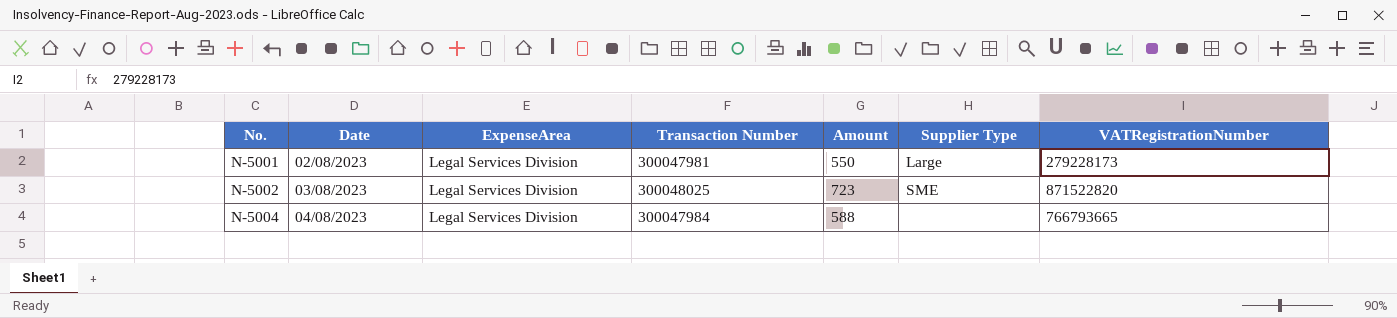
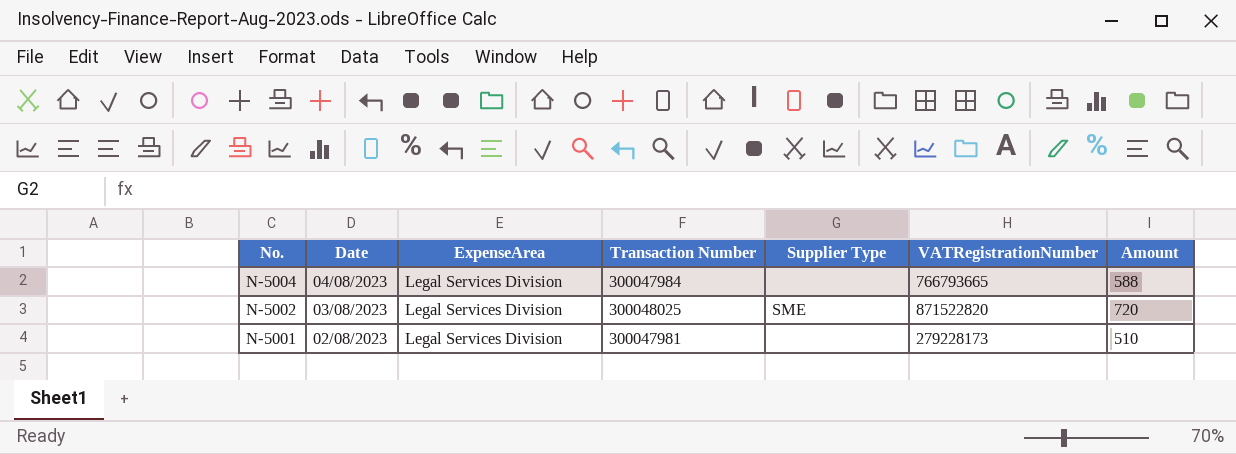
row order: No. ascending -> No. descending
column Amount | position: 5 -> 7
N-5002 | Amount: 723 -> 720
N-5001 | Supplier Type: Large -> none
N-5001 | Amount: 550 -> 510

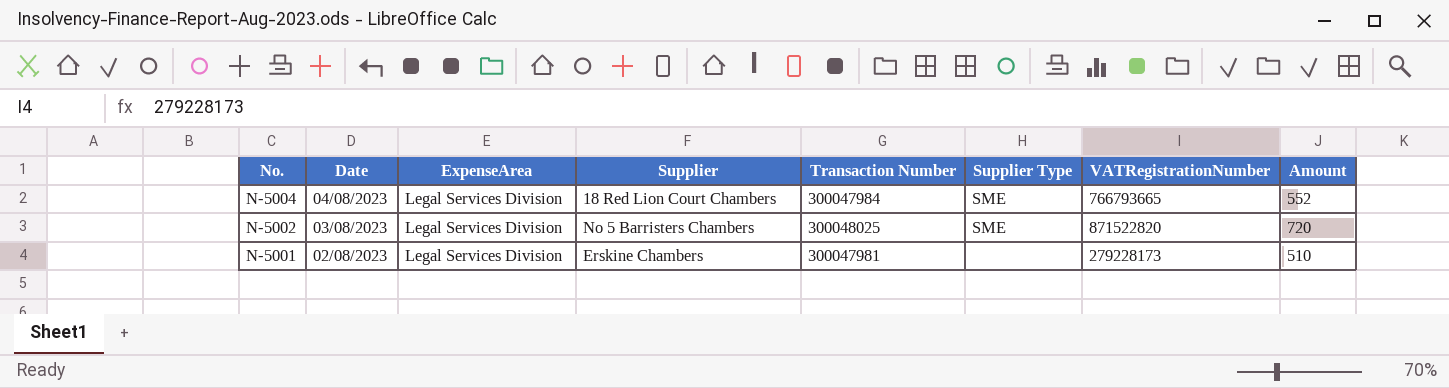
column Supplier | position: none -> 4
N-5004 | Supplier Type: none -> SME
N-5004 | Amount: 588 -> 552

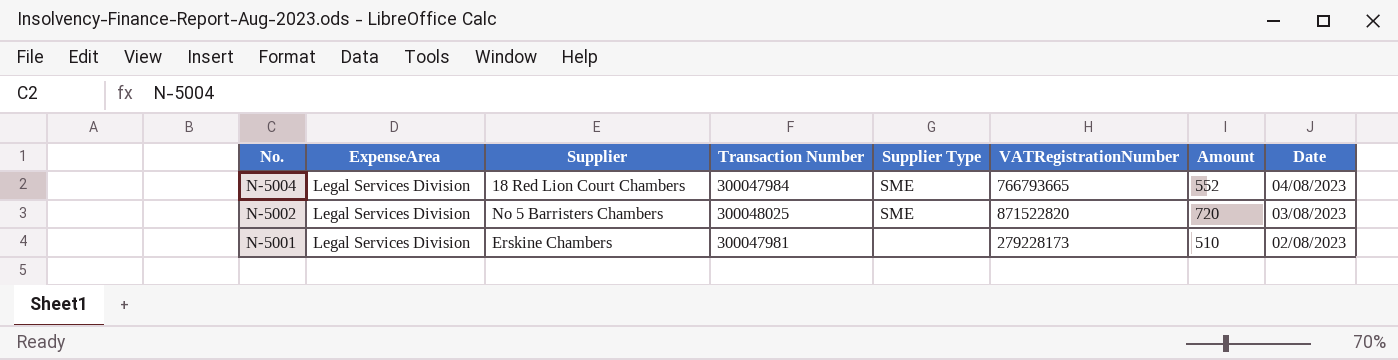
column Date | position: 2 -> 8

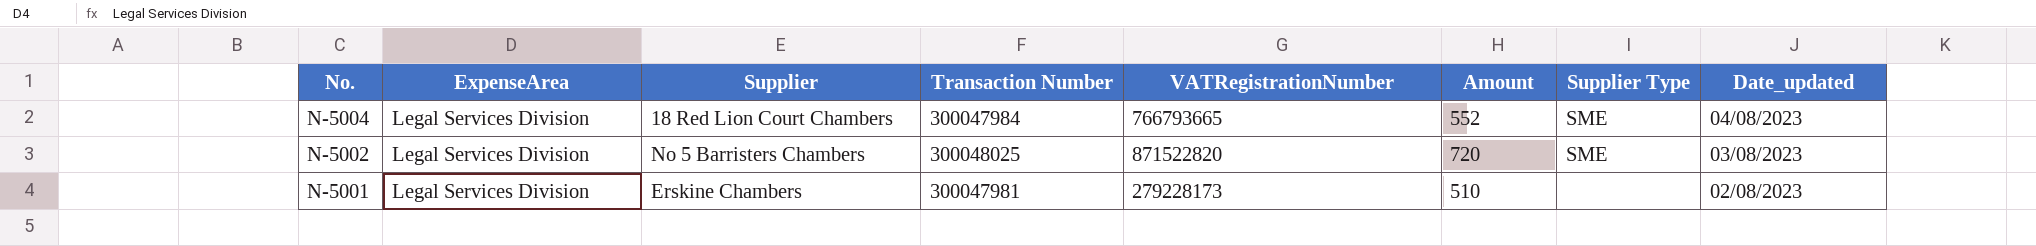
column Supplier Type | position: 5 -> 7
column name: Date -> Date_updated

